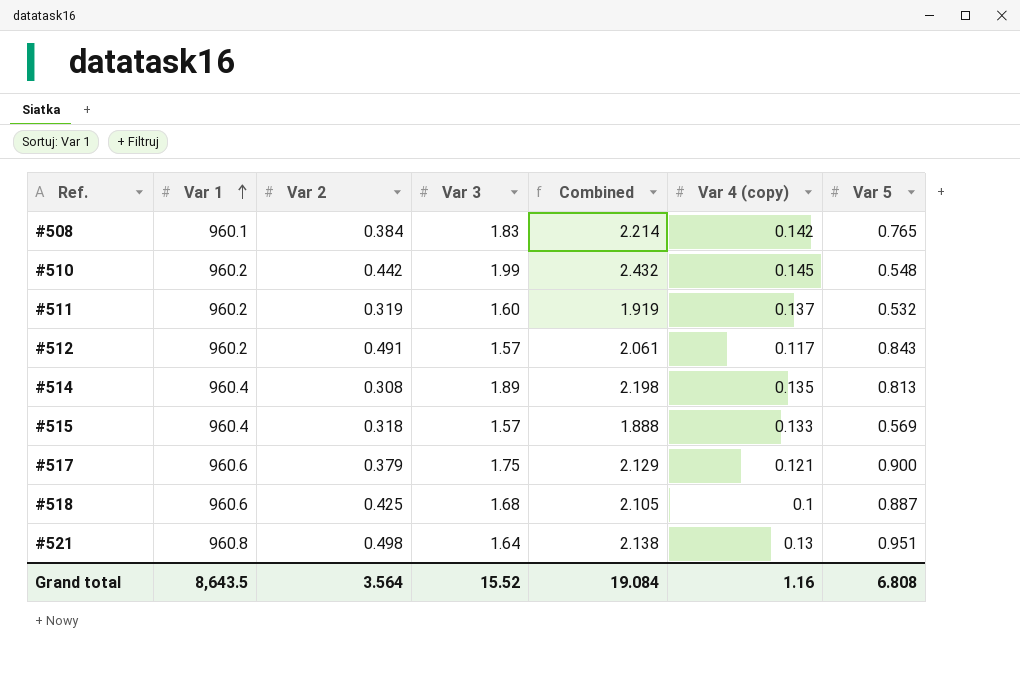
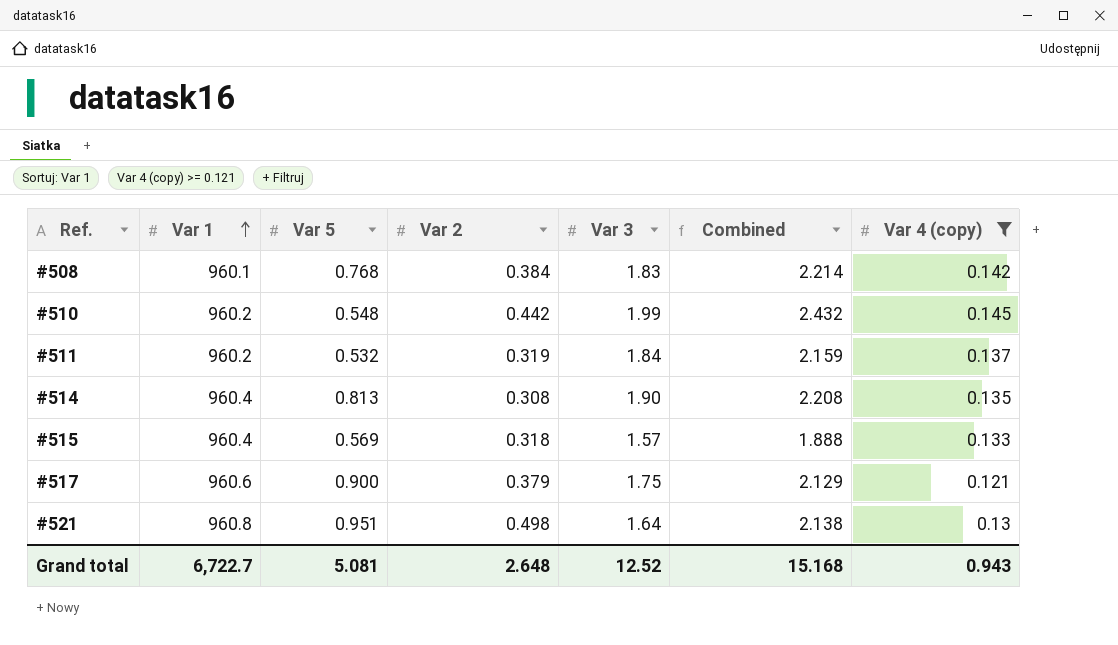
filter: none -> Var 4 (copy) >= 0.121
column Var 5 | position: 7 -> 3
#508 | Var 5: 0.765 -> 0.768
#511 | Var 3: 1.60 -> 1.84
#511 | Combined: 1.919 -> 2.159
#514 | Var 3: 1.89 -> 1.90
#514 | Combined: 2.198 -> 2.208
Grand total | Var 1: 8,643.5 -> 6,722.7
Grand total | Var 5: 6.808 -> 5.081
Grand total | Var 2: 3.564 -> 2.648
Grand total | Var 3: 15.52 -> 12.52
Grand total | Combined: 19.084 -> 15.168
Grand total | Var 4 (copy): 1.16 -> 0.943

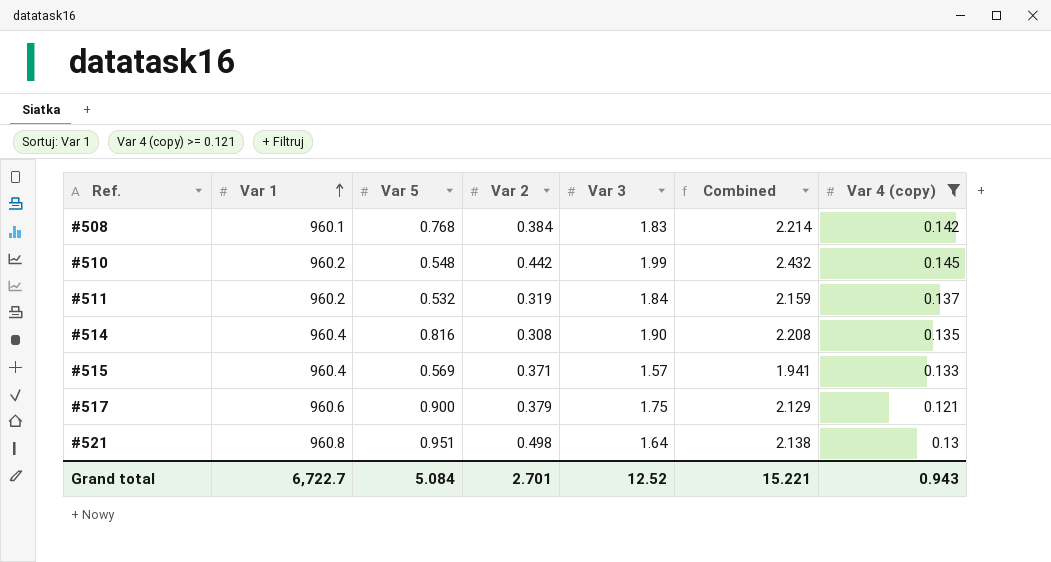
#514 | Var 5: 0.813 -> 0.816
#515 | Var 2: 0.318 -> 0.371
#515 | Combined: 1.888 -> 1.941
Grand total | Var 5: 5.081 -> 5.084
Grand total | Var 2: 2.648 -> 2.701
Grand total | Combined: 15.168 -> 15.221

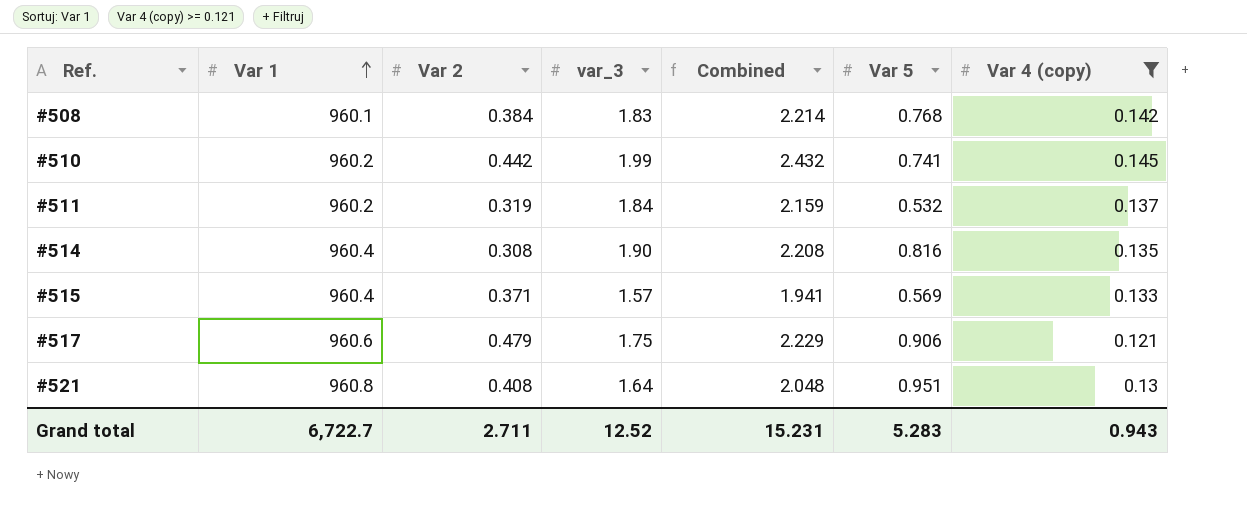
column name: Var 3 -> var_3
column Var 5 | position: 3 -> 6
#510 | Var 5: 0.548 -> 0.741
#517 | Var 2: 0.379 -> 0.479
#517 | Combined: 2.129 -> 2.229
#517 | Var 5: 0.900 -> 0.906
#521 | Var 2: 0.498 -> 0.408
#521 | Combined: 2.138 -> 2.048
Grand total | Var 2: 2.701 -> 2.711
Grand total | Combined: 15.221 -> 15.231
Grand total | Var 5: 5.084 -> 5.283

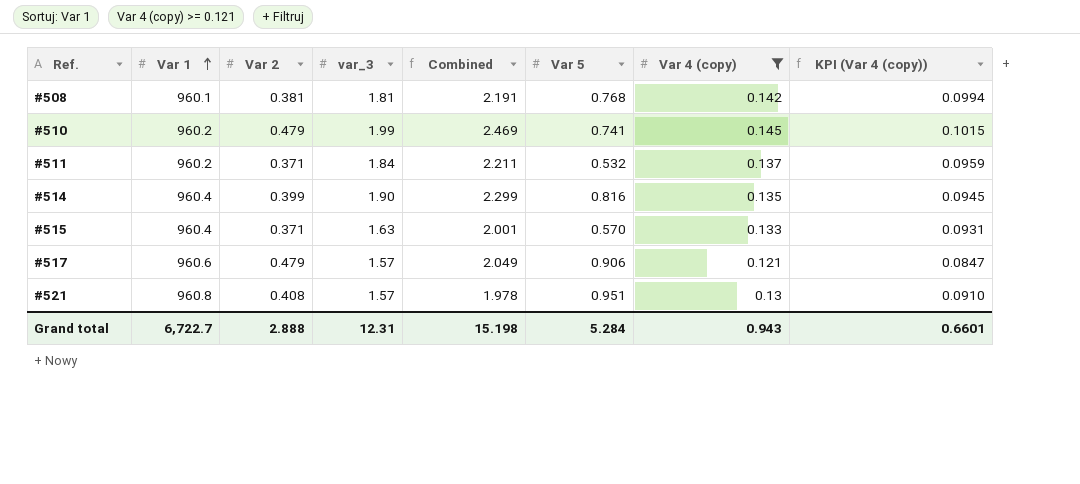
column KPI (Var 4 (copy)) | formula: none -> [Var 4 (copy)] * 0.7
#508 | Var 2: 0.384 -> 0.381
#508 | var_3: 1.83 -> 1.81
#508 | Combined: 2.214 -> 2.191
#510 | Var 2: 0.442 -> 0.479
#510 | Combined: 2.432 -> 2.469
#511 | Var 2: 0.319 -> 0.371
#511 | Combined: 2.159 -> 2.211
#514 | Var 2: 0.308 -> 0.399
#514 | Combined: 2.208 -> 2.299
#515 | var_3: 1.57 -> 1.63
#515 | Combined: 1.941 -> 2.001
#515 | Var 5: 0.569 -> 0.570
#517 | var_3: 1.75 -> 1.57
#517 | Combined: 2.229 -> 2.049
#521 | var_3: 1.64 -> 1.57
#521 | Combined: 2.048 -> 1.978
Grand total | Var 2: 2.711 -> 2.888
Grand total | var_3: 12.52 -> 12.31
Grand total | Combined: 15.231 -> 15.198
Grand total | Var 5: 5.283 -> 5.284

